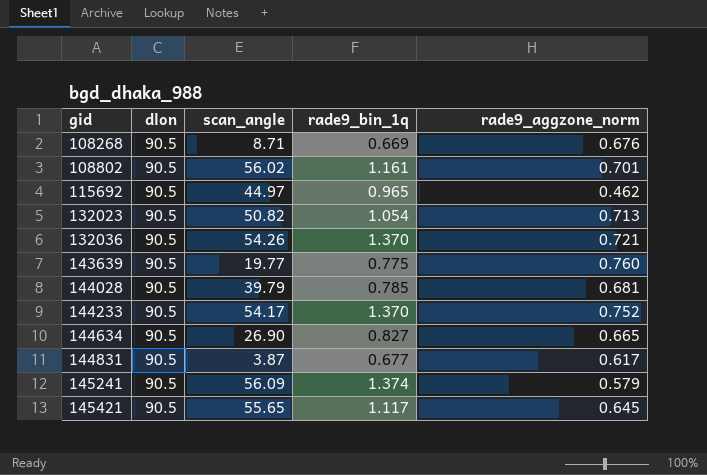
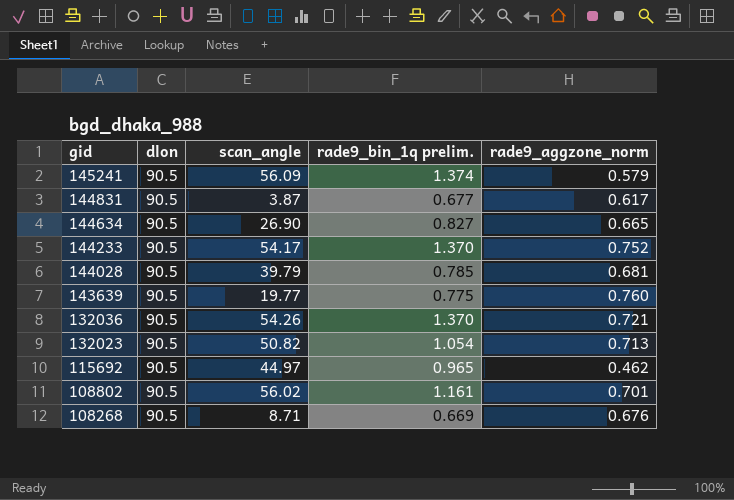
row order: gid ascending -> gid descending
column name: rade9_bin_1q -> rade9_bin_1q prelim.
row 145421: 90.5 | 55.65 | 1.117 | 0.645 -> none

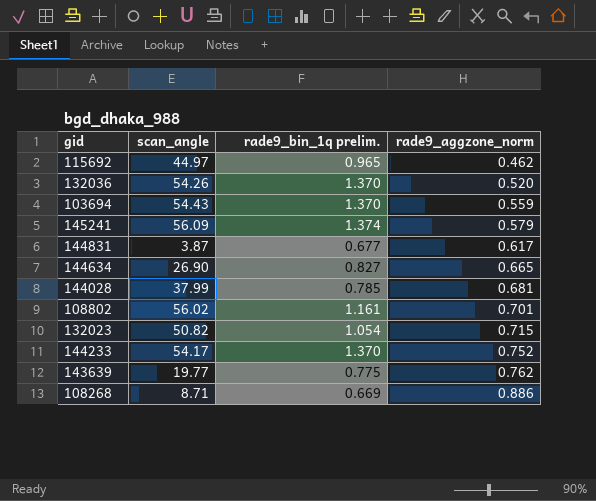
row order: gid descending -> rade9_aggzone_norm ascending
column dlon | position: 2 -> none
132036 | rade9_aggzone_norm: 0.721 -> 0.520
row 103694: none -> 54.43 | 1.370 | 0.559
144028 | scan_angle: 39.79 -> 37.99
132023 | rade9_aggzone_norm: 0.713 -> 0.715
143639 | rade9_aggzone_norm: 0.760 -> 0.762
108268 | rade9_aggzone_norm: 0.676 -> 0.886

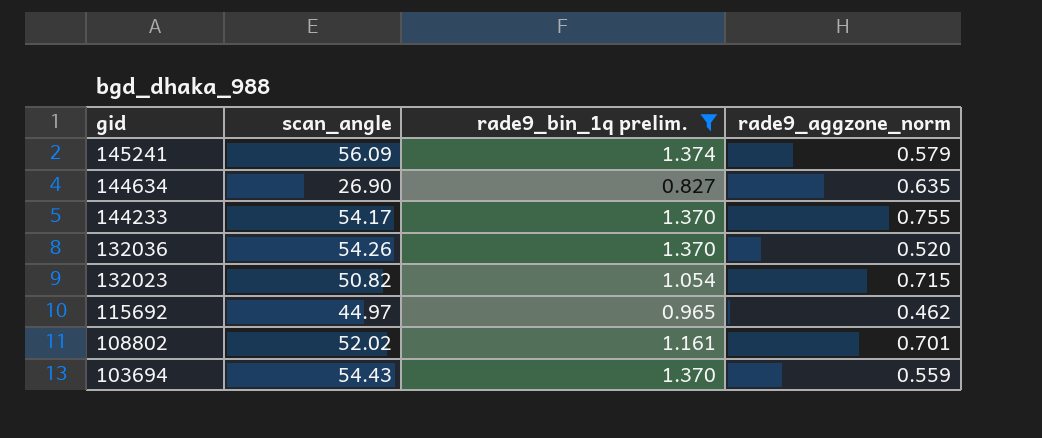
filter: none -> rade9_bin_1q prelim. >= 0.827
row order: rade9_aggzone_norm ascending -> gid descending
144634 | rade9_aggzone_norm: 0.665 -> 0.635
144233 | rade9_aggzone_norm: 0.752 -> 0.755
108802 | scan_angle: 56.02 -> 52.02

